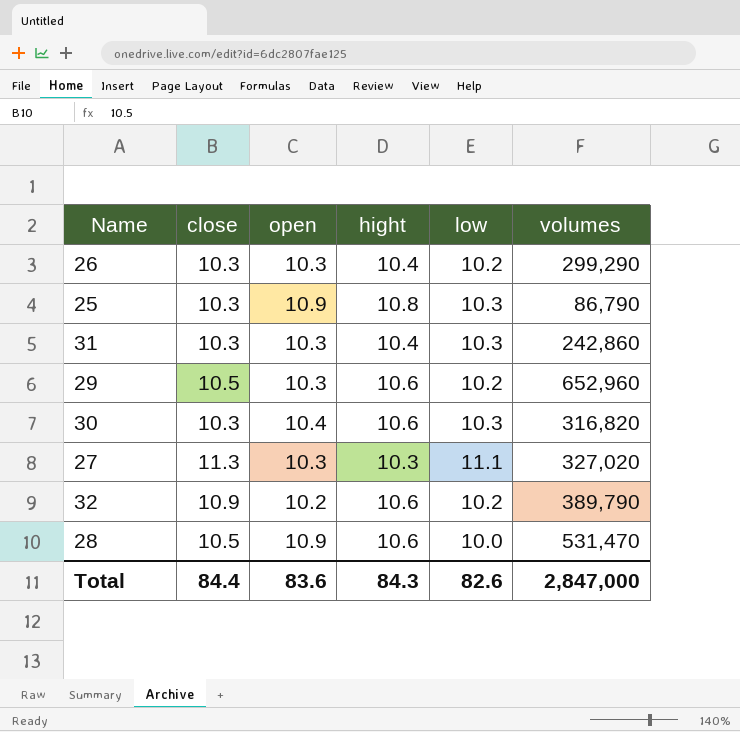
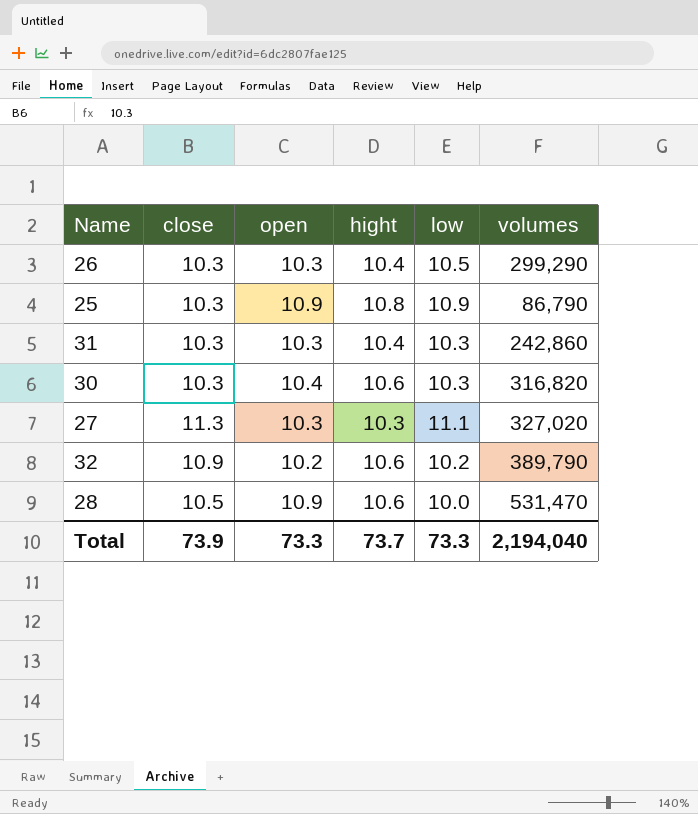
row 29: 10.5 | 10.3 | 10.6 | 10.2 | 652,960 -> none
26 | low: 10.2 -> 10.5
25 | low: 10.3 -> 10.9
Total | close: 84.4 -> 73.9
Total | open: 83.6 -> 73.3
Total | hight: 84.3 -> 73.7
Total | low: 82.6 -> 73.3
Total | volumes: 2,847,000 -> 2,194,040

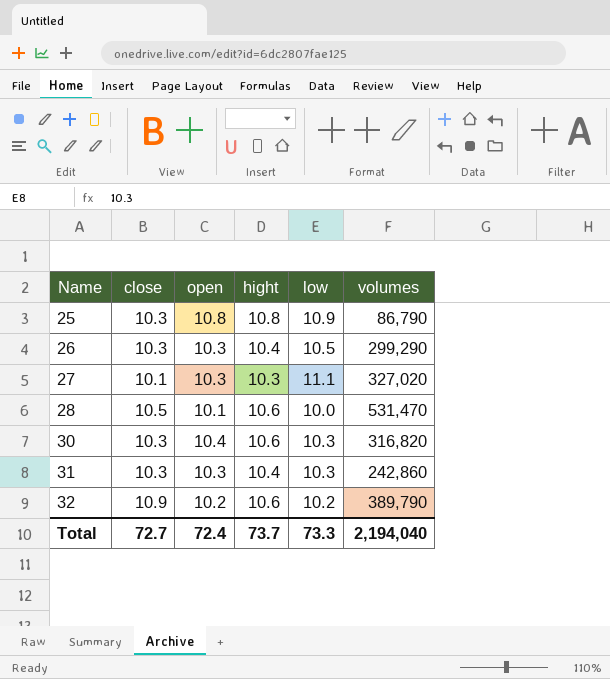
row order: none -> Name ascending
25 | open: 10.9 -> 10.8
27 | close: 11.3 -> 10.1
28 | open: 10.9 -> 10.1
Total | close: 73.9 -> 72.7
Total | open: 73.3 -> 72.4

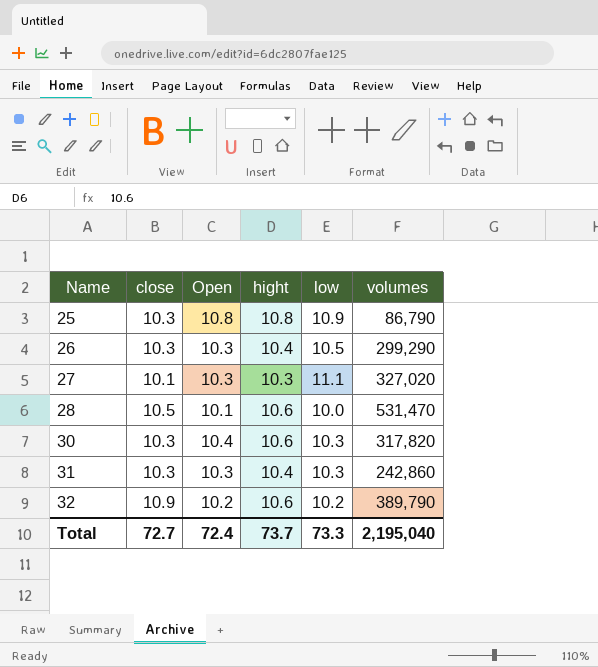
column name: open -> Open
30 | volumes: 316,820 -> 317,820
Total | volumes: 2,194,040 -> 2,195,040

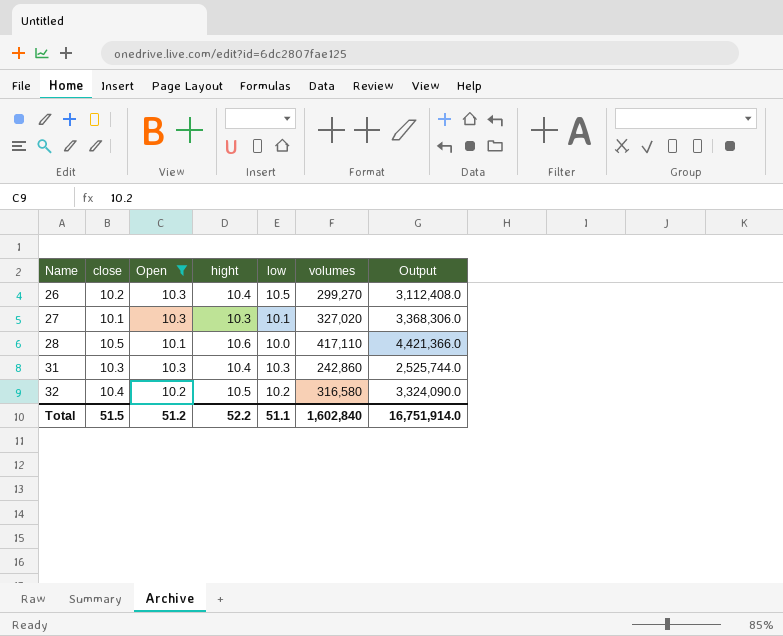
filter: none -> Open <= 10.3
column Output | formula: none -> [hight] * [volumes]
26 | close: 10.3 -> 10.2
26 | volumes: 299,290 -> 299,270
27 | low: 11.1 -> 10.1
28 | volumes: 531,470 -> 417,110
32 | close: 10.9 -> 10.4
32 | hight: 10.6 -> 10.5
32 | volumes: 389,790 -> 316,580
Total | close: 72.7 -> 51.5
Total | Open: 72.4 -> 51.2
Total | hight: 73.7 -> 52.2
Total | low: 73.3 -> 51.1
Total | volumes: 2,195,040 -> 1,602,840

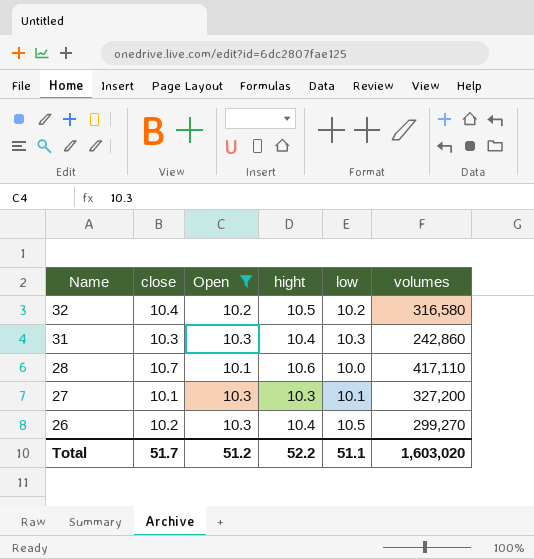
row order: Name ascending -> Name descending
column Output | formula: [hight] * [volumes] -> none
28 | close: 10.5 -> 10.7
27 | volumes: 327,020 -> 327,200
Total | close: 51.5 -> 51.7
Total | volumes: 1,602,840 -> 1,603,020

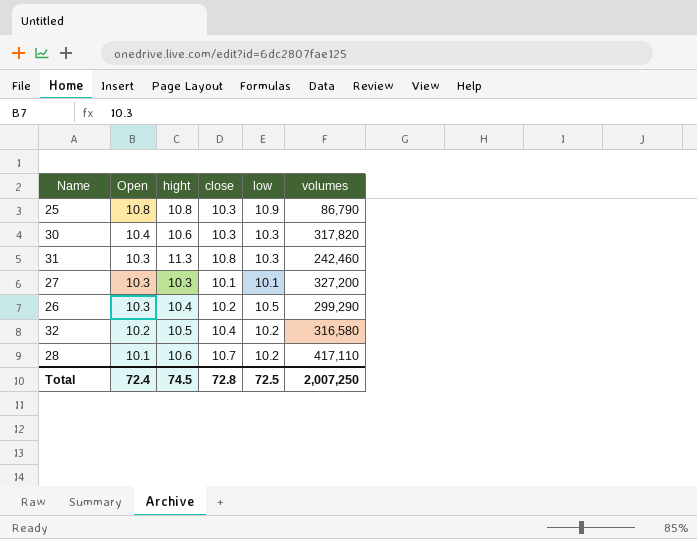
filter: Open <= 10.3 -> none
row order: Name descending -> Open descending
column close | position: 2 -> 4
31 | hight: 10.4 -> 11.3
31 | close: 10.3 -> 10.8
31 | volumes: 242,860 -> 242,460
26 | volumes: 299,270 -> 299,290
28 | low: 10.0 -> 10.2
Total | Open: 51.2 -> 72.4
Total | hight: 52.2 -> 74.5
Total | close: 51.7 -> 72.8
Total | low: 51.1 -> 72.5
Total | volumes: 1,603,020 -> 2,007,250

